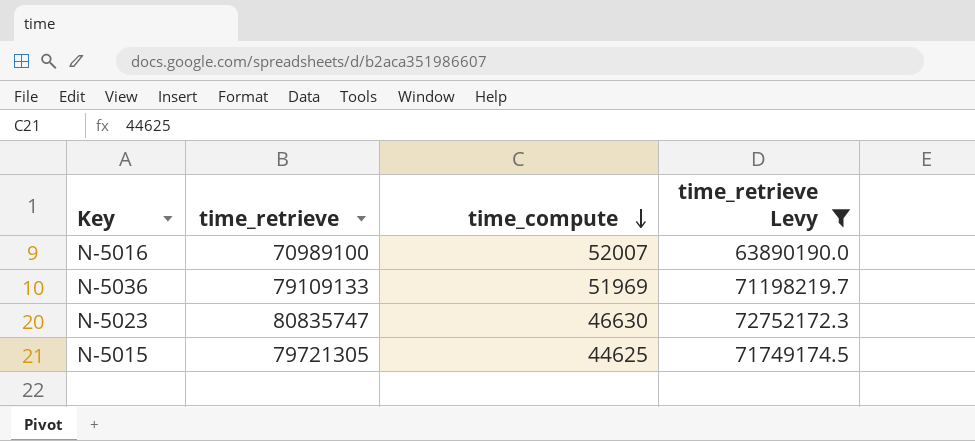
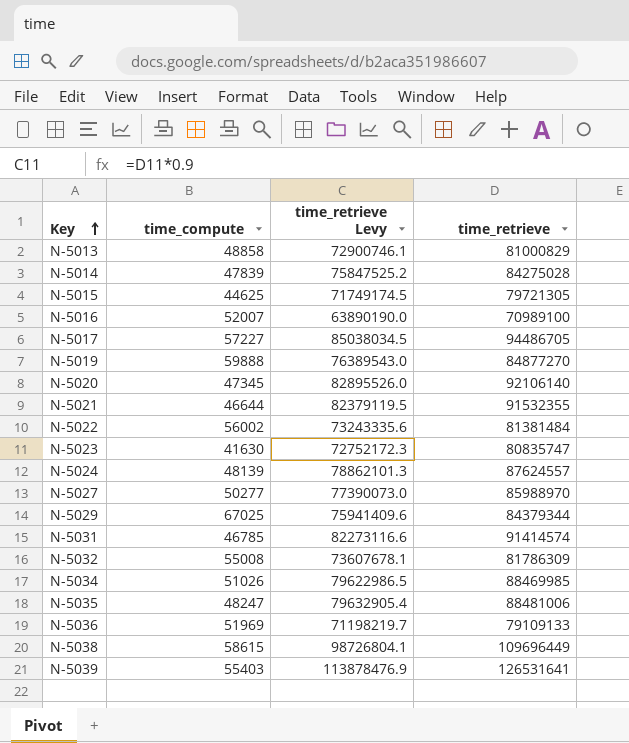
filter: time_retrieve Levy <= 72752172.3 -> none
row order: time_compute descending -> Key ascending
column time_retrieve | position: 2 -> 4
N-5023 | time_compute: 46630 -> 41630

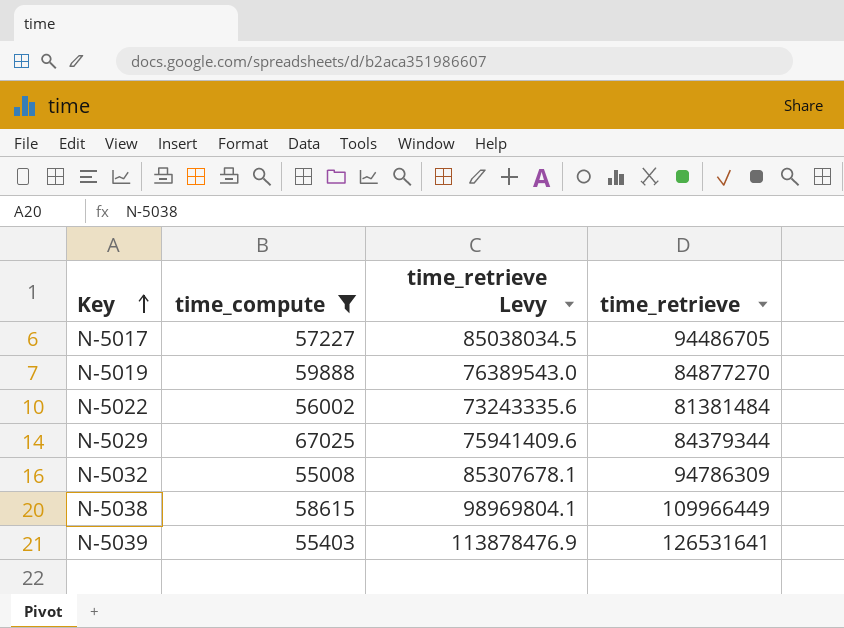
filter: none -> time_compute >= 55008
N-5032 | time_retrieve Levy: 73607678.1 -> 85307678.1
N-5032 | time_retrieve: 81786309 -> 94786309
N-5038 | time_retrieve Levy: 98726804.1 -> 98969804.1
N-5038 | time_retrieve: 109696449 -> 109966449

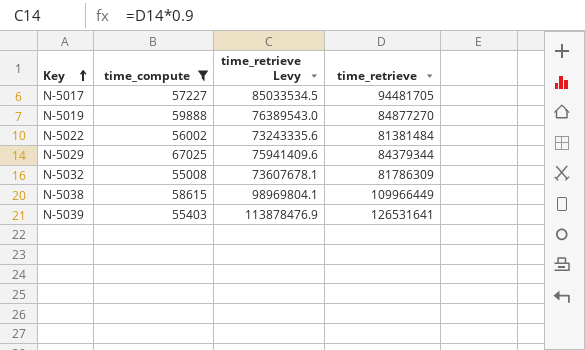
N-5017 | time_retrieve Levy: 85038034.5 -> 85033534.5
N-5017 | time_retrieve: 94486705 -> 94481705
N-5032 | time_retrieve Levy: 85307678.1 -> 73607678.1
N-5032 | time_retrieve: 94786309 -> 81786309

